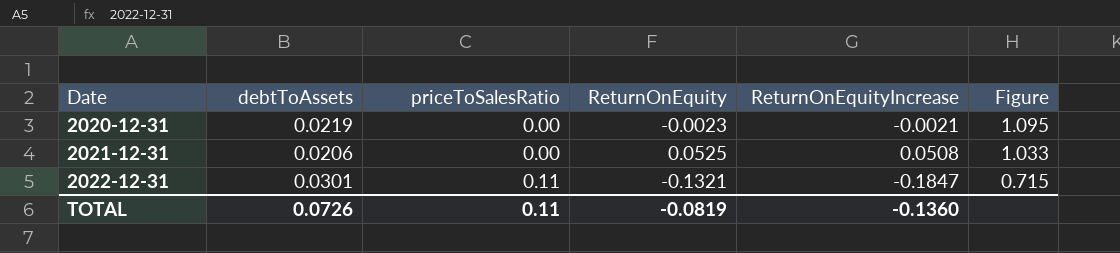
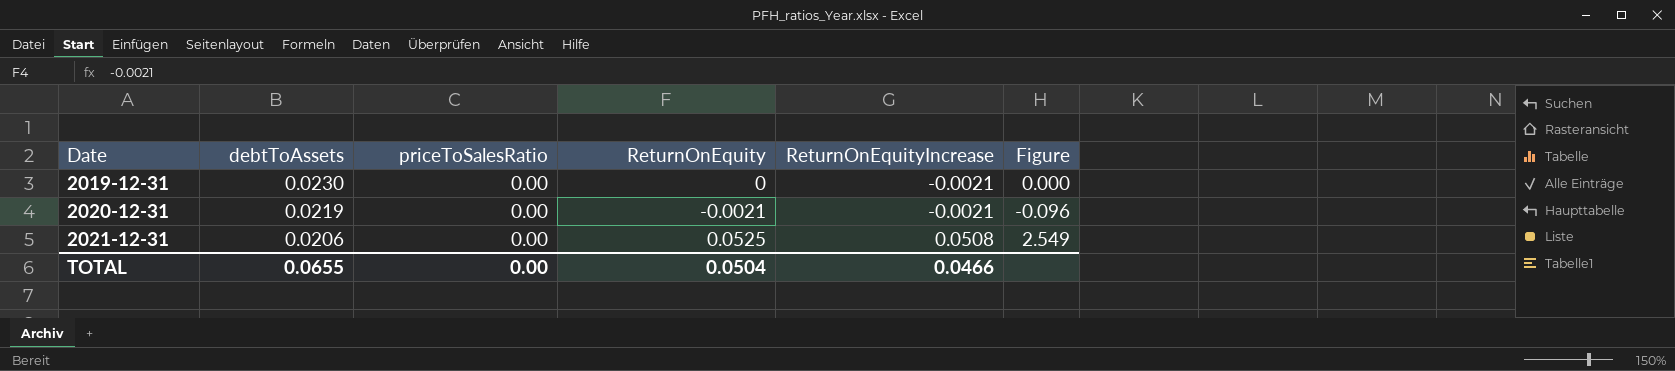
column Figure | formula: [ReturnOnEquity] / [ReturnOnEquityIncrease] -> [ReturnOnEquity] / [debtToAssets]
row 2022-12-31: 0.0301 | 0.11 | -0.1321 | -0.1847 | 0.715 -> none
row 2019-12-31: none -> 0.0230 | 0.00 | 0 | -0.0021 | 0.000
2020-12-31 | ReturnOnEquity: -0.0023 -> -0.0021
TOTAL | debtToAssets: 0.0726 -> 0.0655
TOTAL | priceToSalesRatio: 0.11 -> 0.00
TOTAL | ReturnOnEquity: -0.0819 -> 0.0504
TOTAL | ReturnOnEquityIncrease: -0.1360 -> 0.0466

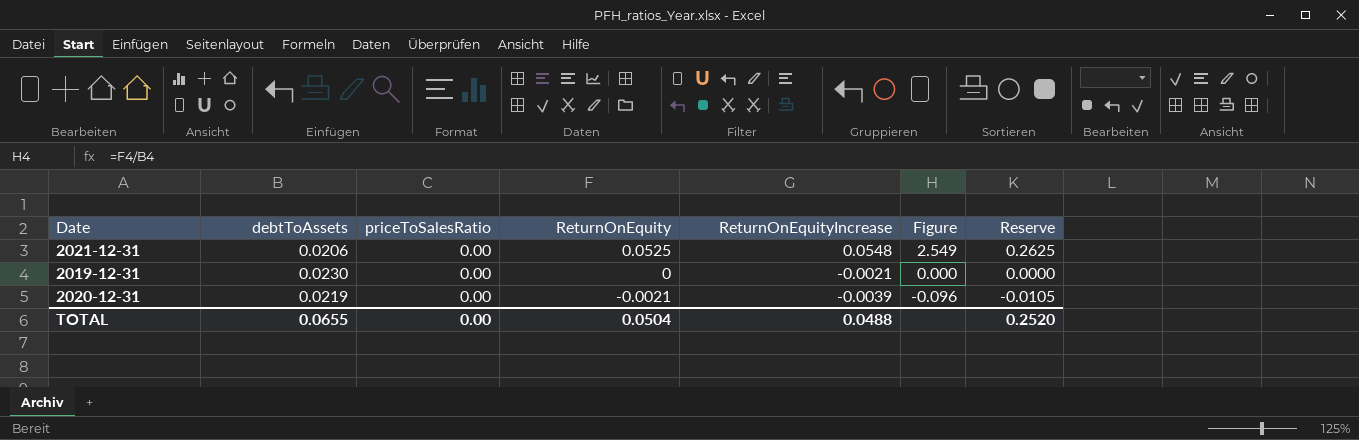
row order: Date ascending -> ReturnOnEquity descending
column Reserve | formula: none -> [ReturnOnEquity] * 5
2021-12-31 | ReturnOnEquityIncrease: 0.0508 -> 0.0548
2020-12-31 | ReturnOnEquityIncrease: -0.0021 -> -0.0039
TOTAL | ReturnOnEquityIncrease: 0.0466 -> 0.0488

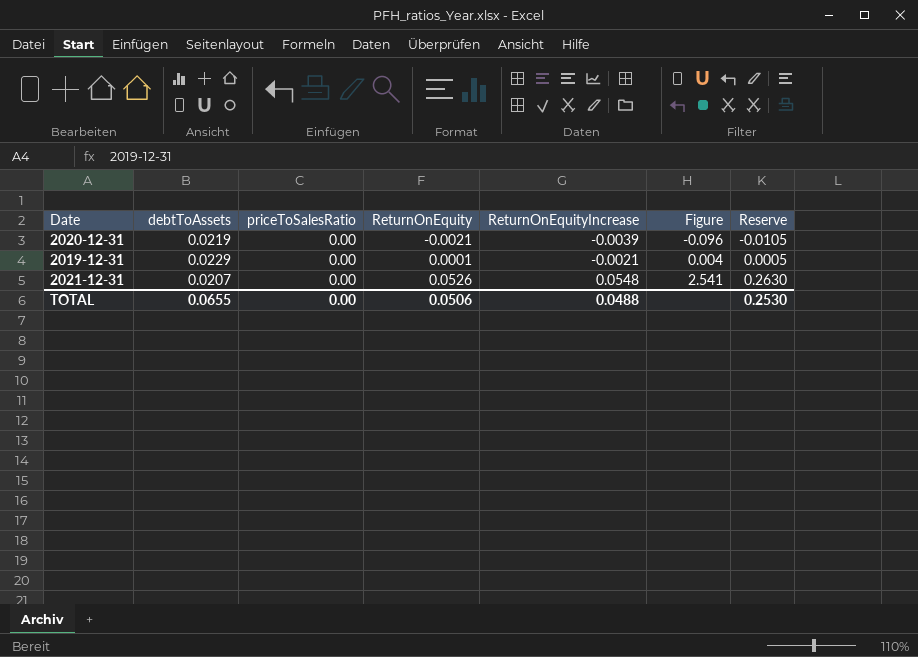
row order: ReturnOnEquity descending -> ReturnOnEquity ascending
2019-12-31 | debtToAssets: 0.0230 -> 0.0229
2019-12-31 | ReturnOnEquity: 0 -> 0.0001
2019-12-31 | Figure: 0.000 -> 0.004
2019-12-31 | Reserve: 0.0000 -> 0.0005
2021-12-31 | debtToAssets: 0.0206 -> 0.0207
2021-12-31 | ReturnOnEquity: 0.0525 -> 0.0526
2021-12-31 | Figure: 2.549 -> 2.541
2021-12-31 | Reserve: 0.2625 -> 0.2630
TOTAL | ReturnOnEquity: 0.0504 -> 0.0506
TOTAL | Reserve: 0.2520 -> 0.2530

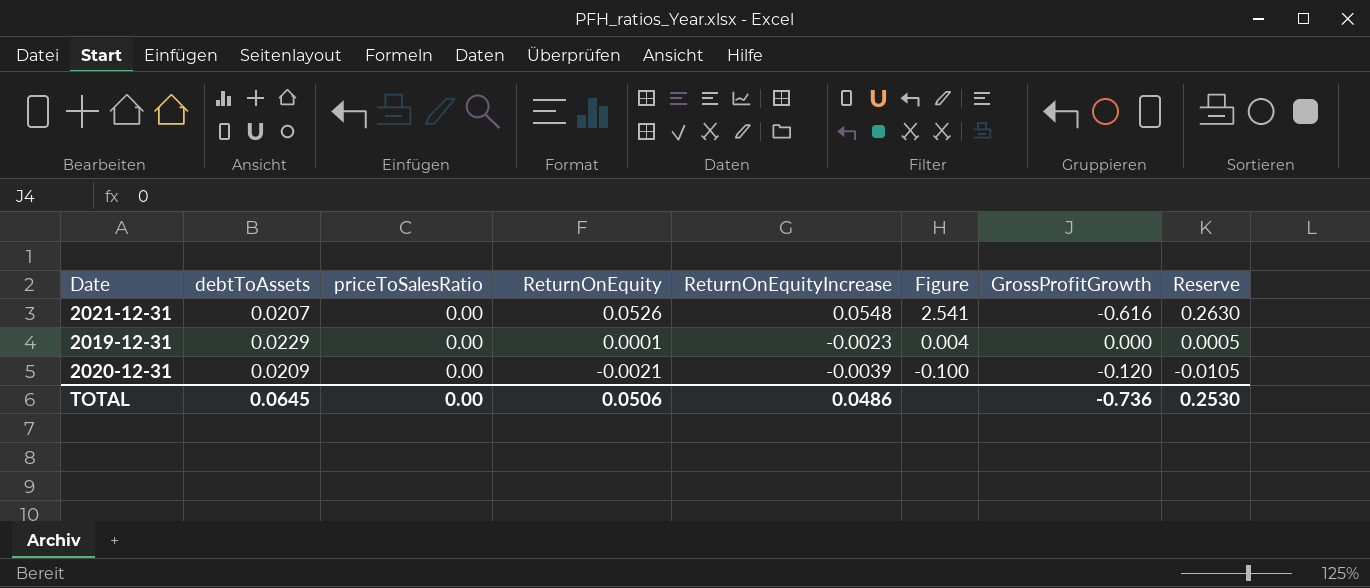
row order: ReturnOnEquity ascending -> ReturnOnEquity descending
column GrossProfitGrowth | position: none -> 7
2019-12-31 | ReturnOnEquityIncrease: -0.0021 -> -0.0023
2020-12-31 | debtToAssets: 0.0219 -> 0.0209
2020-12-31 | Figure: -0.096 -> -0.100
TOTAL | debtToAssets: 0.0655 -> 0.0645
TOTAL | ReturnOnEquityIncrease: 0.0488 -> 0.0486

